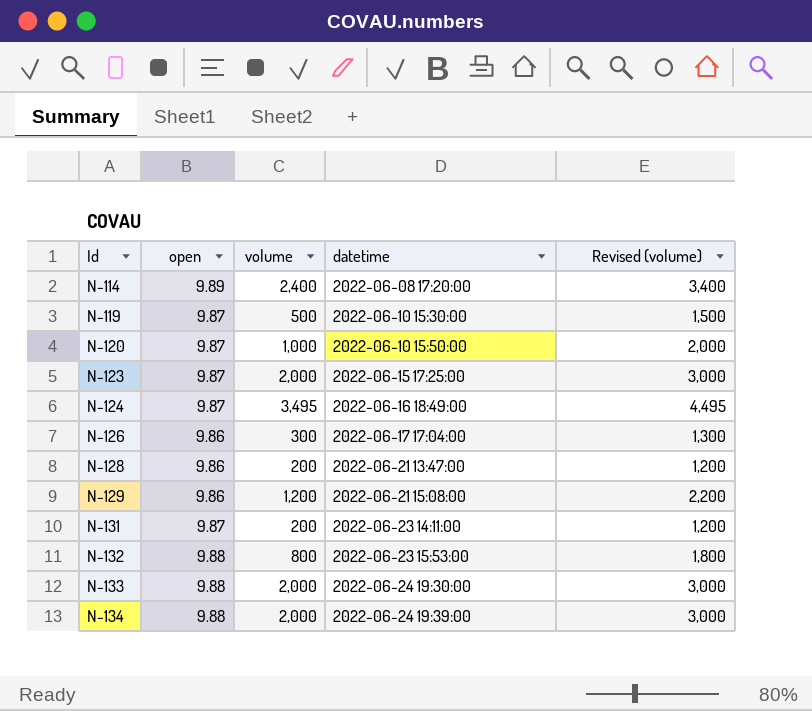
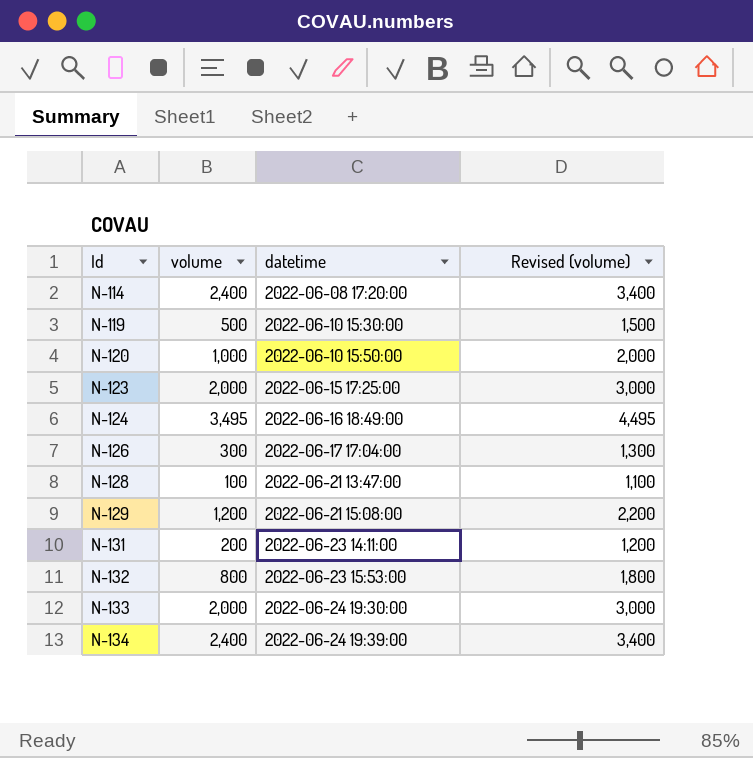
column open | position: 2 -> none
N-128 | volume: 200 -> 100
N-128 | Revised (volume): 1,200 -> 1,100
N-134 | volume: 2,000 -> 2,400
N-134 | Revised (volume): 3,000 -> 3,400

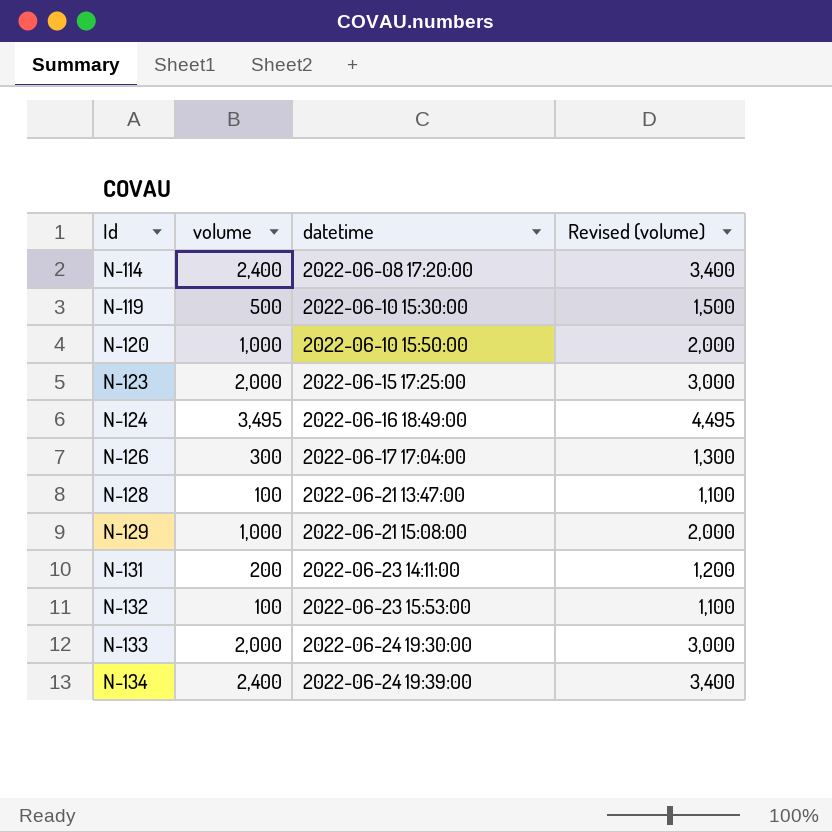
N-129 | volume: 1,200 -> 1,000
N-129 | Revised (volume): 2,200 -> 2,000
N-132 | volume: 800 -> 100
N-132 | Revised (volume): 1,800 -> 1,100

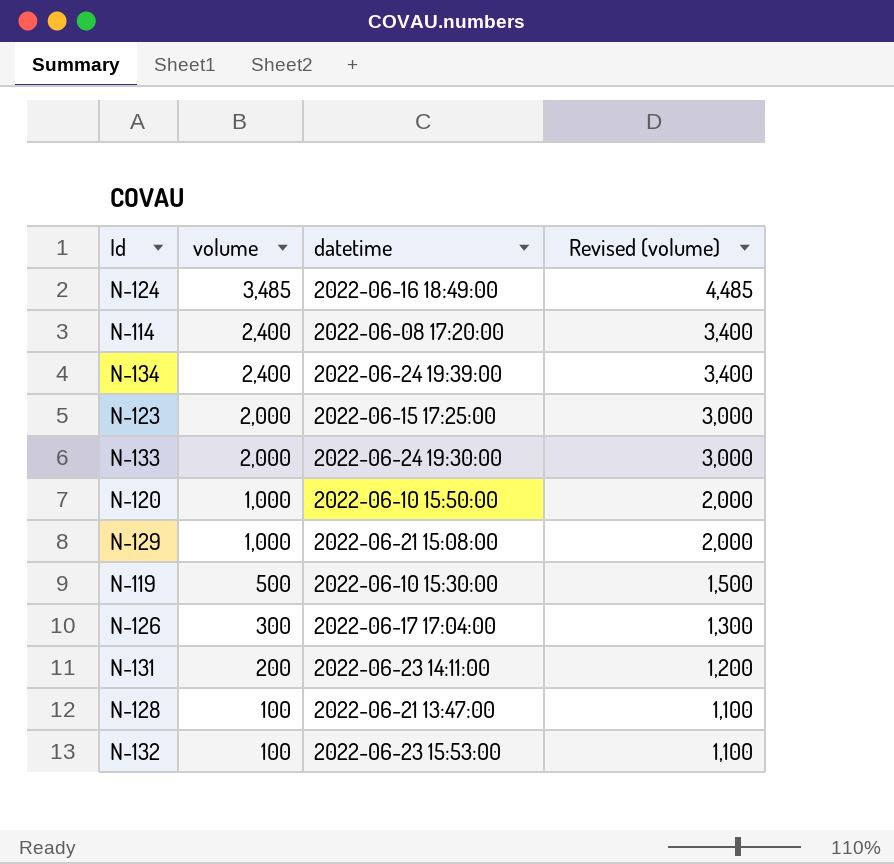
row order: Id ascending -> volume descending
N-124 | volume: 3,495 -> 3,485
N-124 | Revised (volume): 4,495 -> 4,485

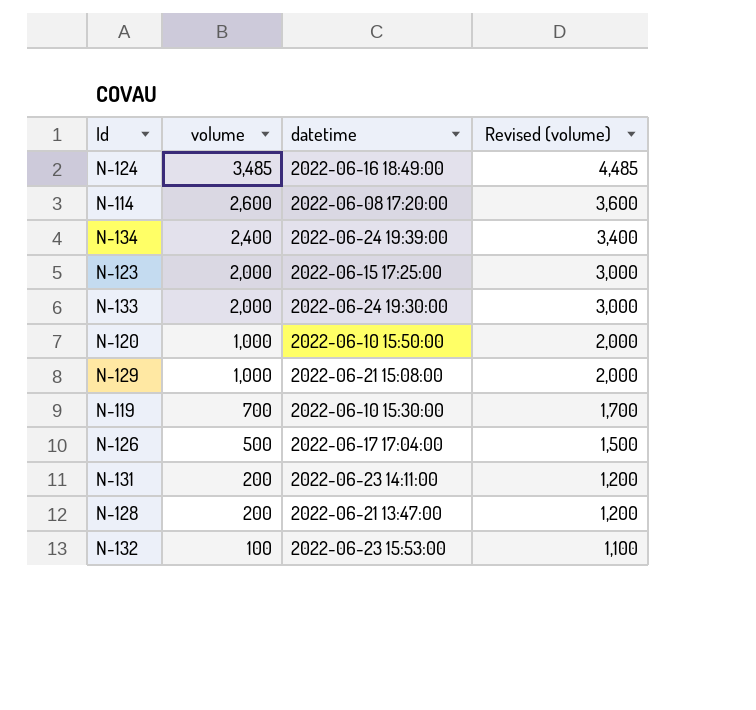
N-114 | volume: 2,400 -> 2,600
N-114 | Revised (volume): 3,400 -> 3,600
N-119 | volume: 500 -> 700
N-119 | Revised (volume): 1,500 -> 1,700
N-126 | volume: 300 -> 500
N-126 | Revised (volume): 1,300 -> 1,500
N-128 | volume: 100 -> 200
N-128 | Revised (volume): 1,100 -> 1,200

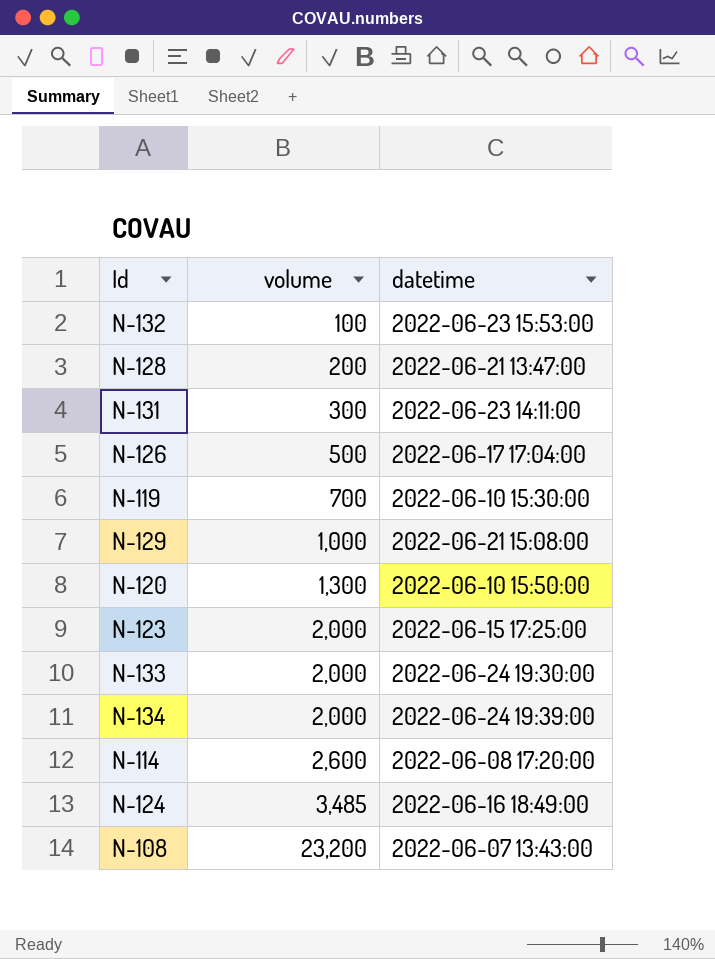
row order: volume descending -> volume ascending
column Revised (volume) | formula: [volume] + 1000 -> none
N-131 | volume: 200 -> 300
N-120 | volume: 1,000 -> 1,300
N-134 | volume: 2,400 -> 2,000
row N-108: none -> 23,200 | 2022-06-07 13:43:00

